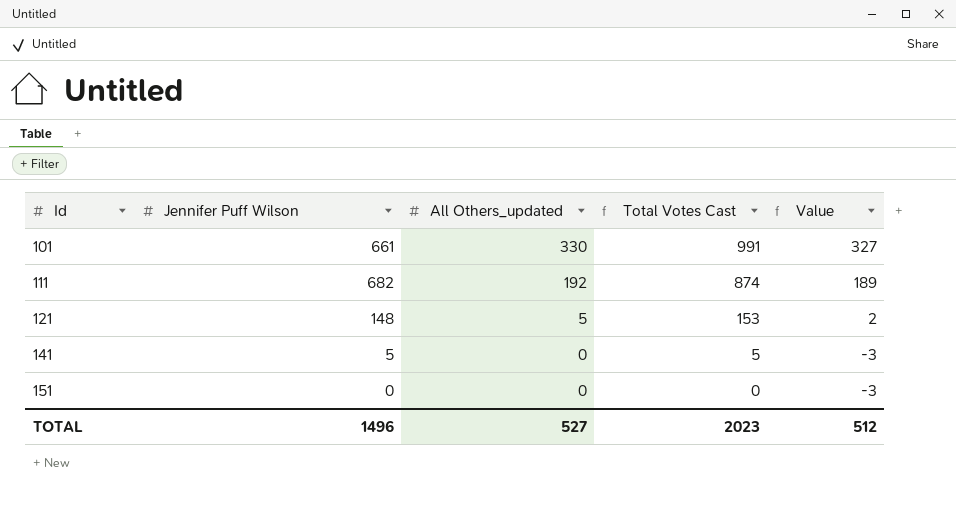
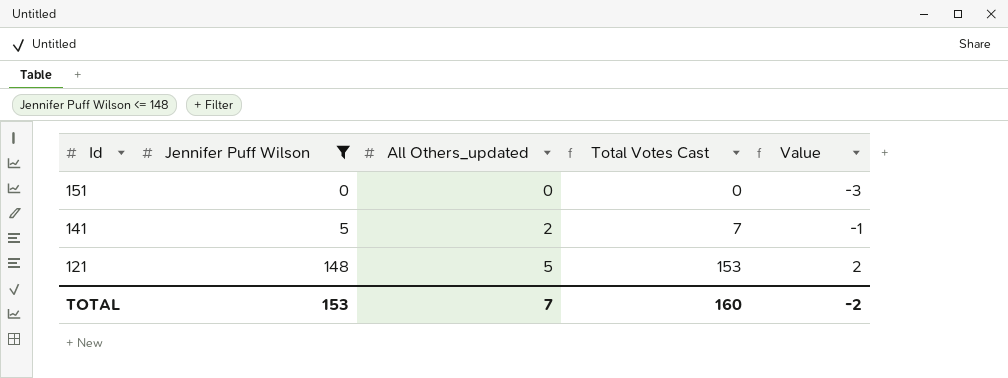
filter: none -> Jennifer Puff Wilson <= 148
row order: Id ascending -> Id descending
141 | All Others_updated: 0 -> 2
141 | Total Votes Cast: 5 -> 7
141 | Value: -3 -> -1
TOTAL | Jennifer Puff Wilson: 1496 -> 153
TOTAL | All Others_updated: 527 -> 7
TOTAL | Total Votes Cast: 2023 -> 160
TOTAL | Value: 512 -> -2

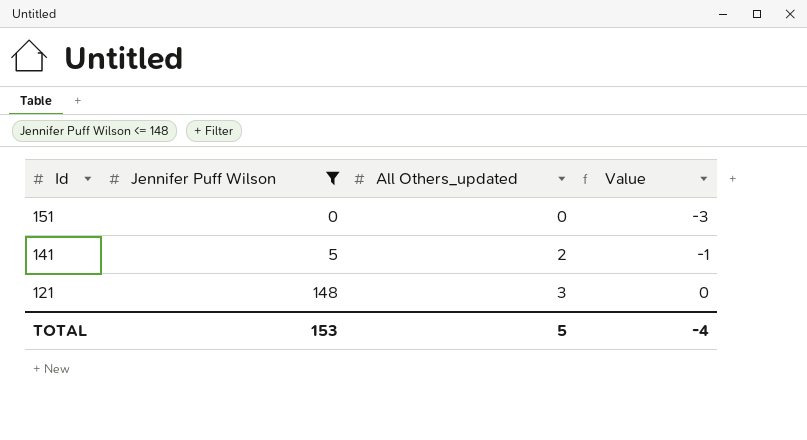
column Total Votes Cast | formula: [Jennifer Puff Wilson] + [All Others_updated] -> none
121 | All Others_updated: 5 -> 3
121 | Value: 2 -> 0
TOTAL | All Others_updated: 7 -> 5
TOTAL | Value: -2 -> -4

